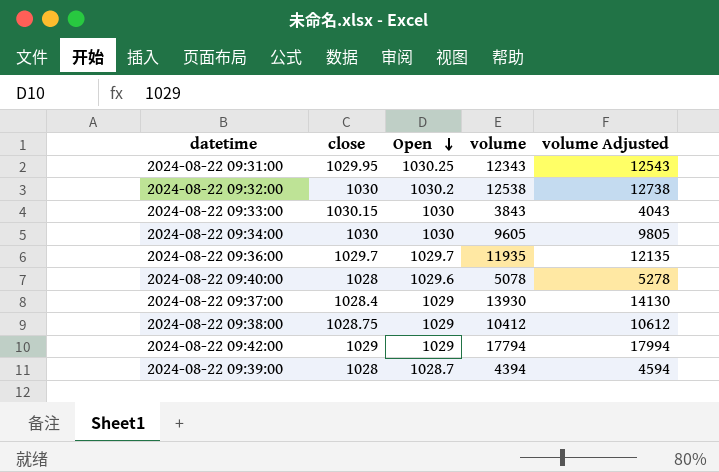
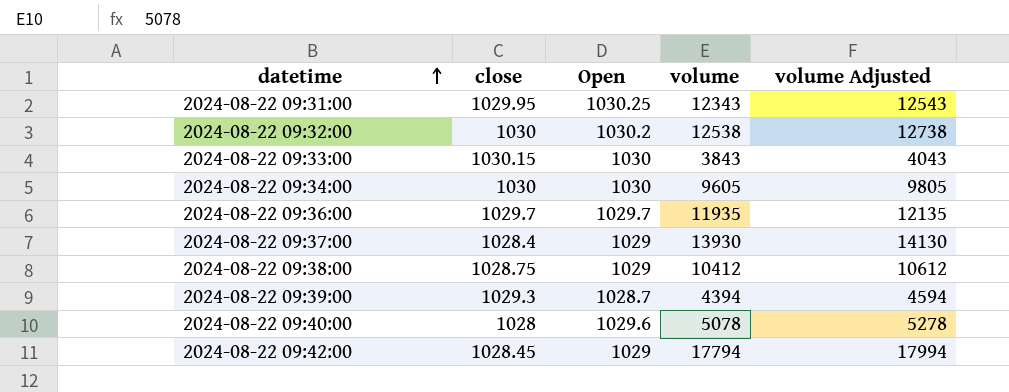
row order: Open descending -> datetime ascending
2024-08-22 09:39:00 | close: 1028 -> 1029.3
2024-08-22 09:42:00 | close: 1029 -> 1028.45

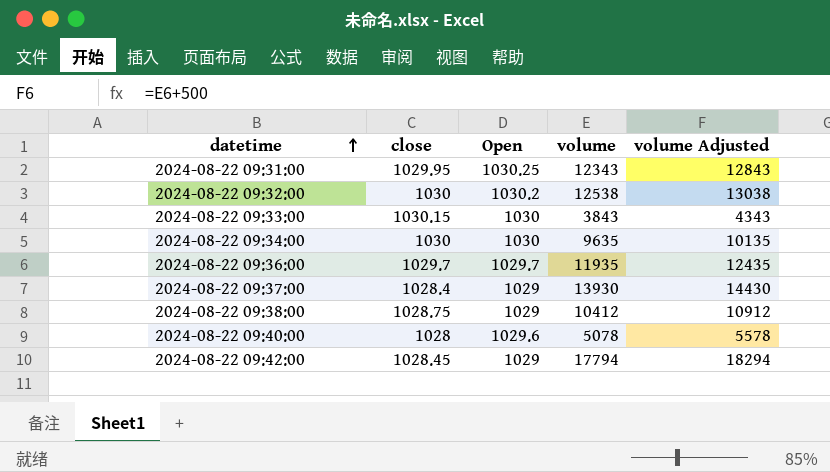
column volume Adjusted | formula: [volume] + 200 -> [volume] + 500
row 2024-08-22 09:39:00: 1029.3 | 1028.7 | 4394 | 4594 -> none
2024-08-22 09:34:00 | volume: 9605 -> 9635

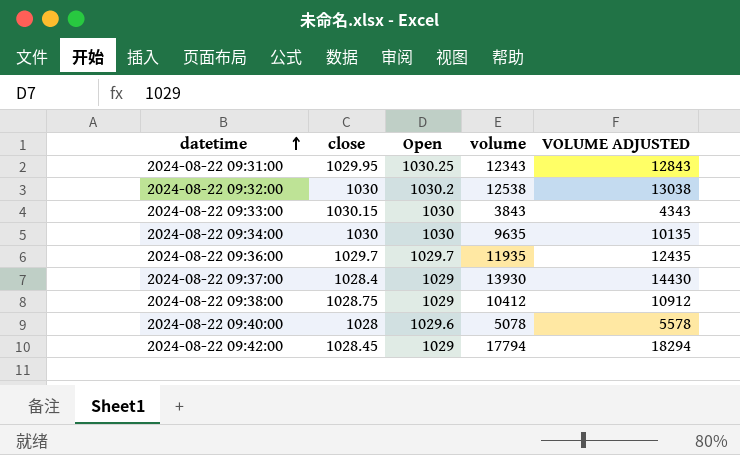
column name: volume Adjusted -> VOLUME ADJUSTED

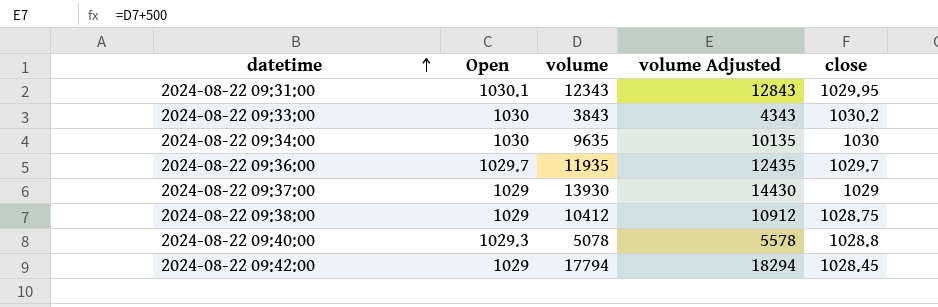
column name: VOLUME ADJUSTED -> volume Adjusted
column close | position: 2 -> 5
row 2024-08-22 09:32:00: 1030 | 1030.2 | 12538 | 13038 -> none
2024-08-22 09:31:00 | Open: 1030.25 -> 1030.1
2024-08-22 09:33:00 | close: 1030.15 -> 1030.2
2024-08-22 09:37:00 | close: 1028.4 -> 1029
2024-08-22 09:40:00 | Open: 1029.6 -> 1029.3
2024-08-22 09:40:00 | close: 1028 -> 1028.8

